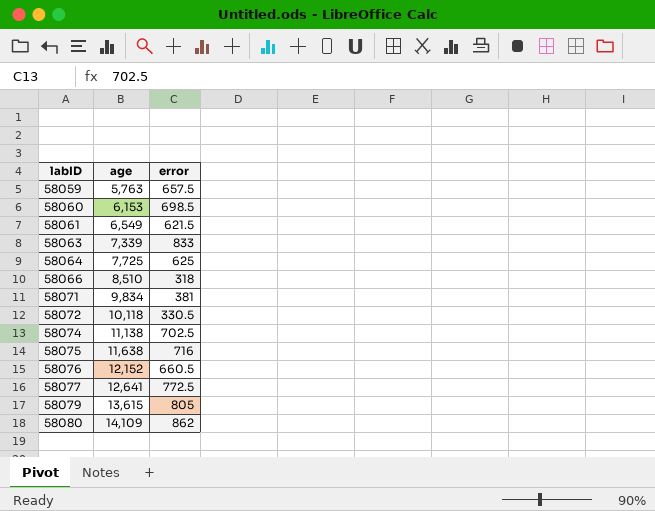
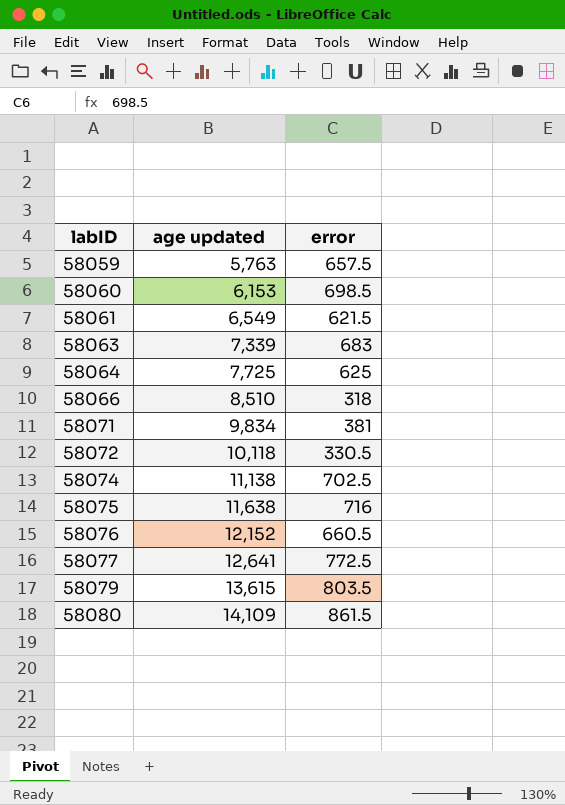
column name: age -> age updated
58063 | error: 833 -> 683
58079 | error: 805 -> 803.5
58080 | error: 862 -> 861.5

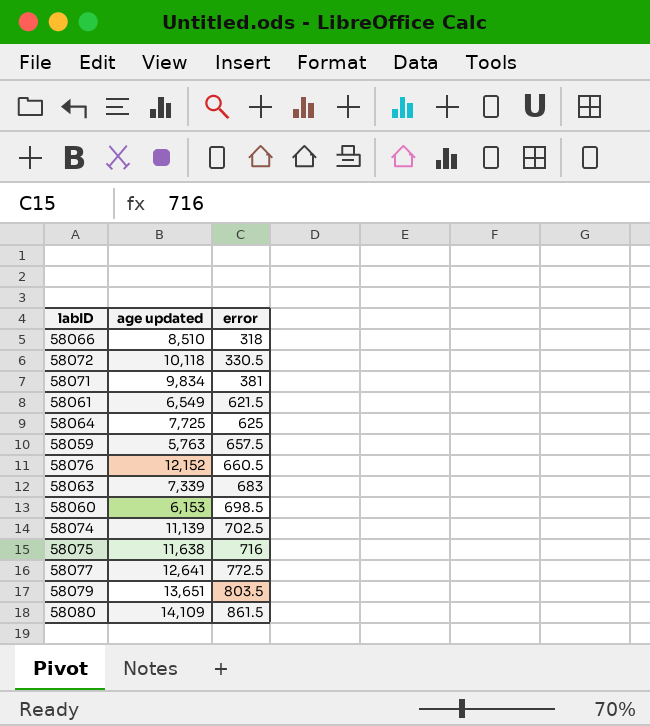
row order: labID ascending -> error ascending
58074 | age updated: 11,138 -> 11,139
58079 | age updated: 13,615 -> 13,651

